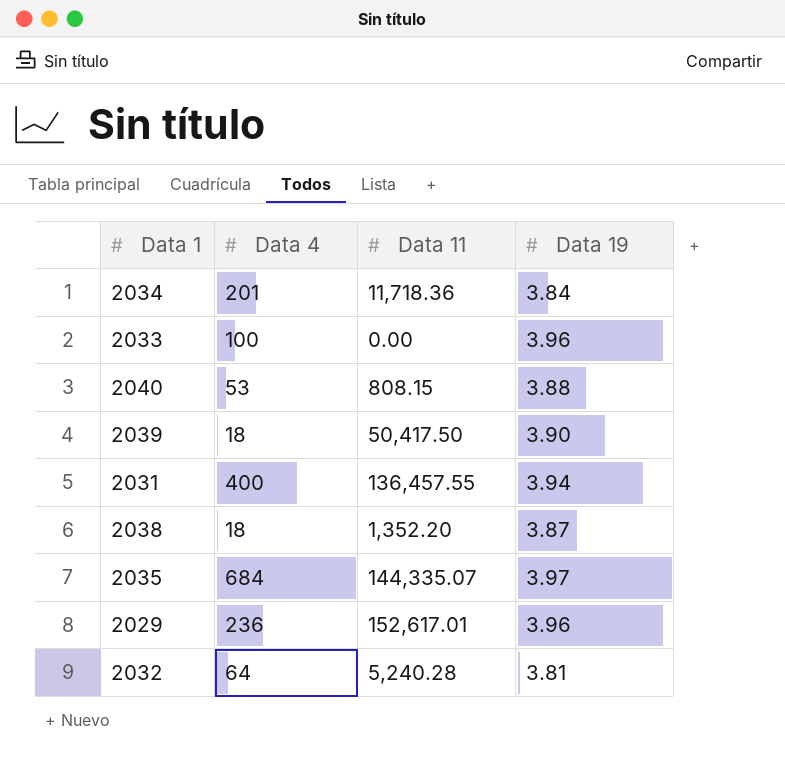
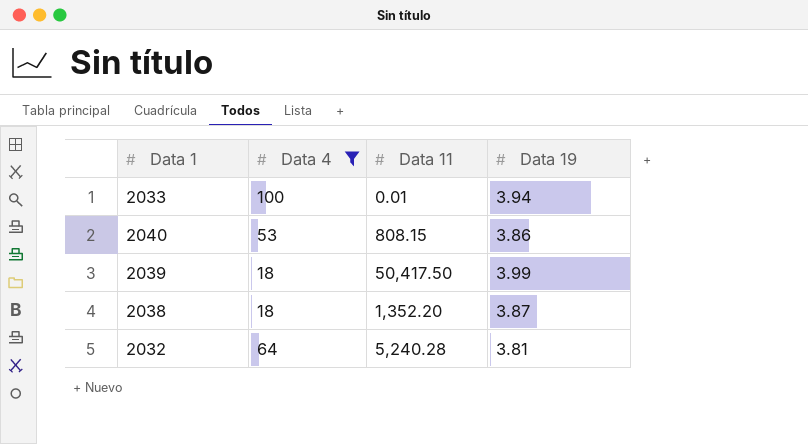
filter: none -> Data 4 <= 100
2033 | Data 11: 0.00 -> 0.01
2033 | Data 19: 3.96 -> 3.94
2040 | Data 19: 3.88 -> 3.86
2039 | Data 19: 3.90 -> 3.99

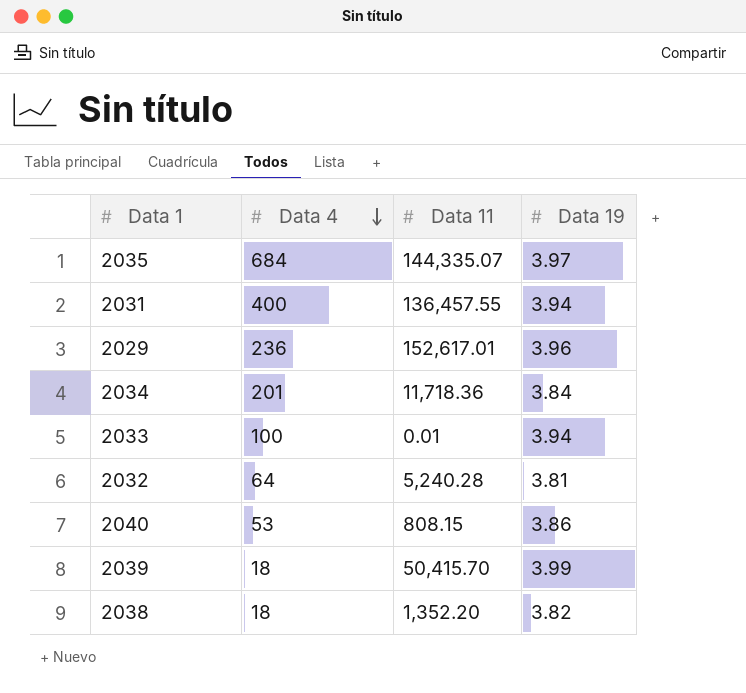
filter: Data 4 <= 100 -> none
row order: none -> Data 4 descending
2039 | Data 11: 50,417.50 -> 50,415.70
2038 | Data 19: 3.87 -> 3.82

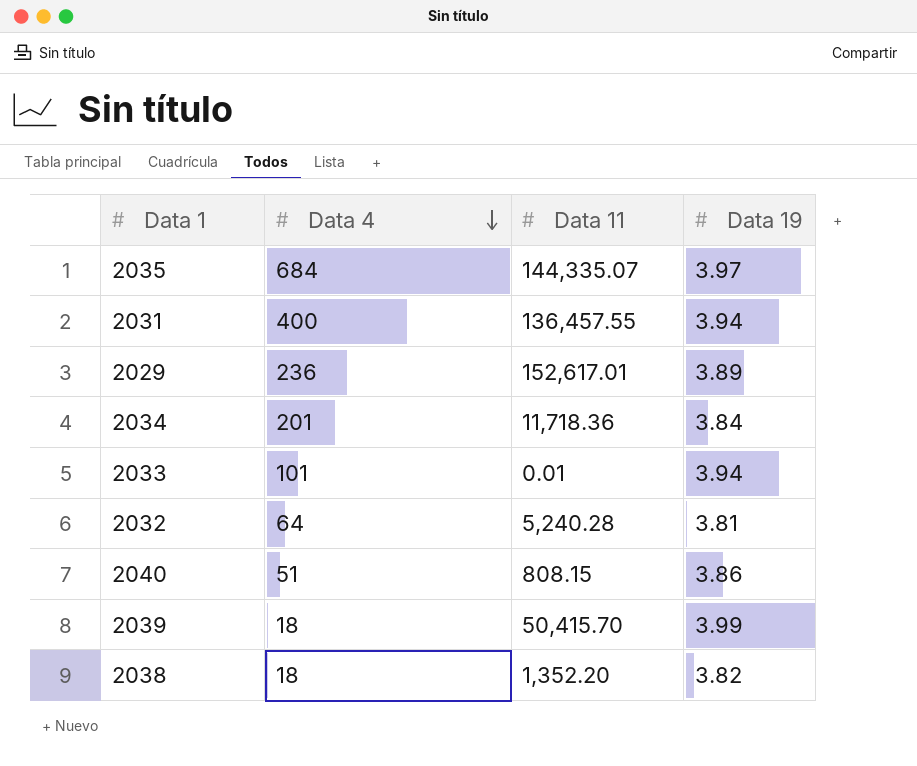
2029 | Data 19: 3.96 -> 3.89
2033 | Data 4: 100 -> 101
2040 | Data 4: 53 -> 51

